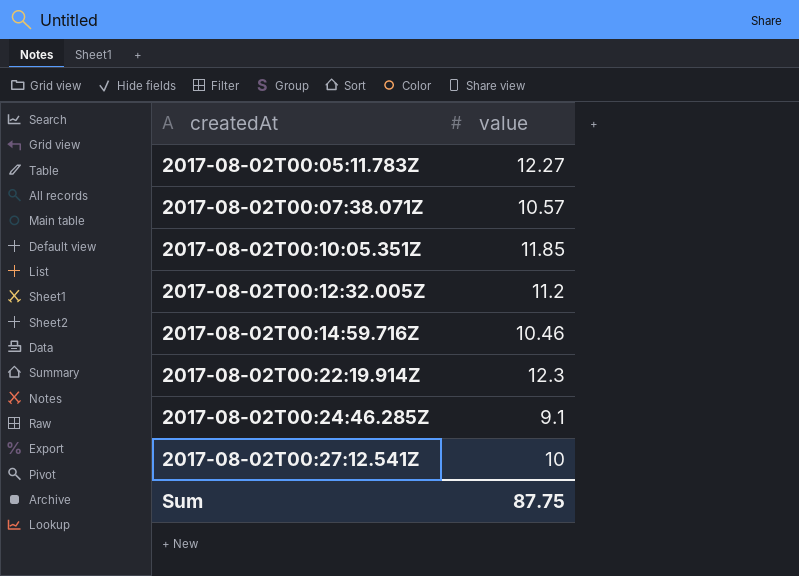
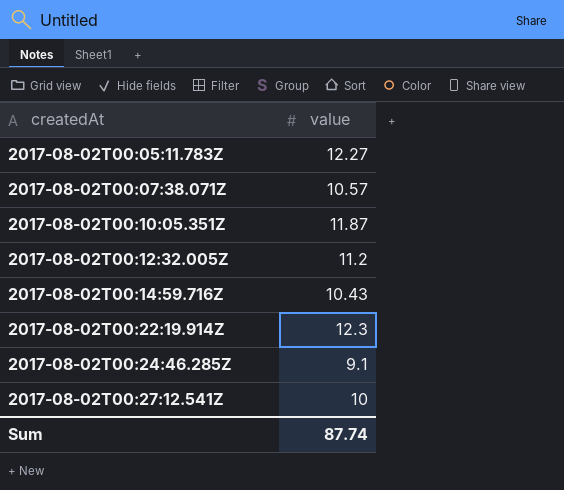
2017-08-02T00:10:05.351Z | value: 11.85 -> 11.87
2017-08-02T00:14:59.716Z | value: 10.46 -> 10.43
Sum | value: 87.75 -> 87.74

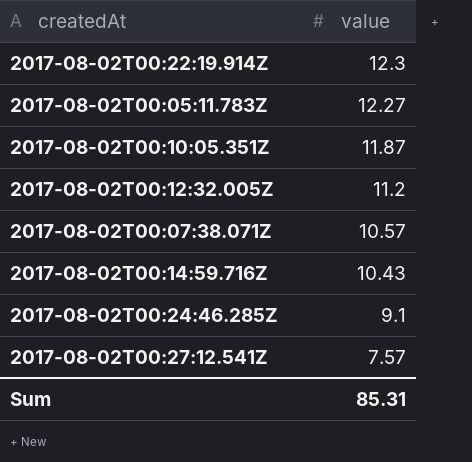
row order: createdAt ascending -> value descending
2017-08-02T00:27:12.541Z | value: 10 -> 7.57
Sum | value: 87.74 -> 85.31

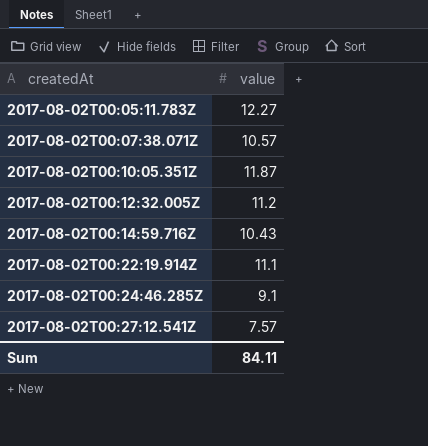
row order: value descending -> createdAt ascending
2017-08-02T00:22:19.914Z | value: 12.3 -> 11.1
Sum | value: 85.31 -> 84.11

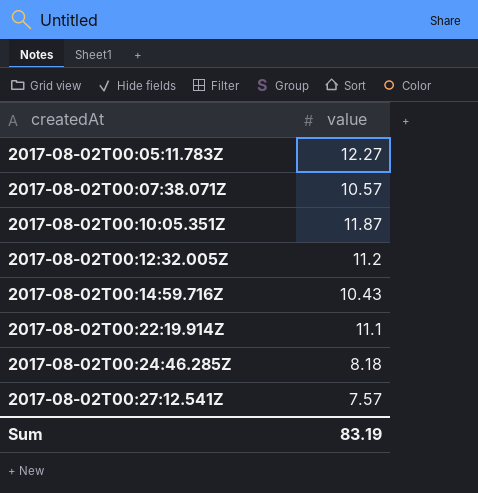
2017-08-02T00:24:46.285Z | value: 9.1 -> 8.18
Sum | value: 84.11 -> 83.19

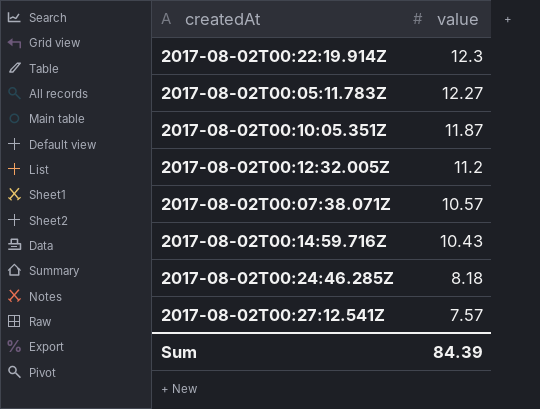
row order: createdAt ascending -> value descending
2017-08-02T00:22:19.914Z | value: 11.1 -> 12.3
Sum | value: 83.19 -> 84.39

